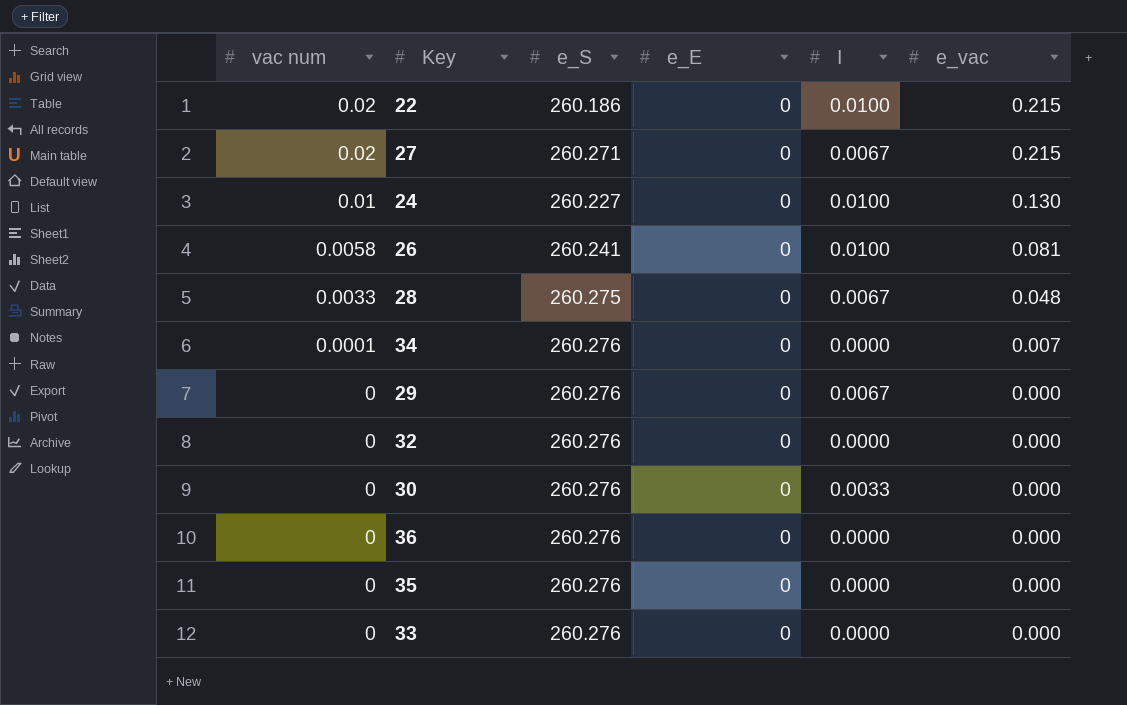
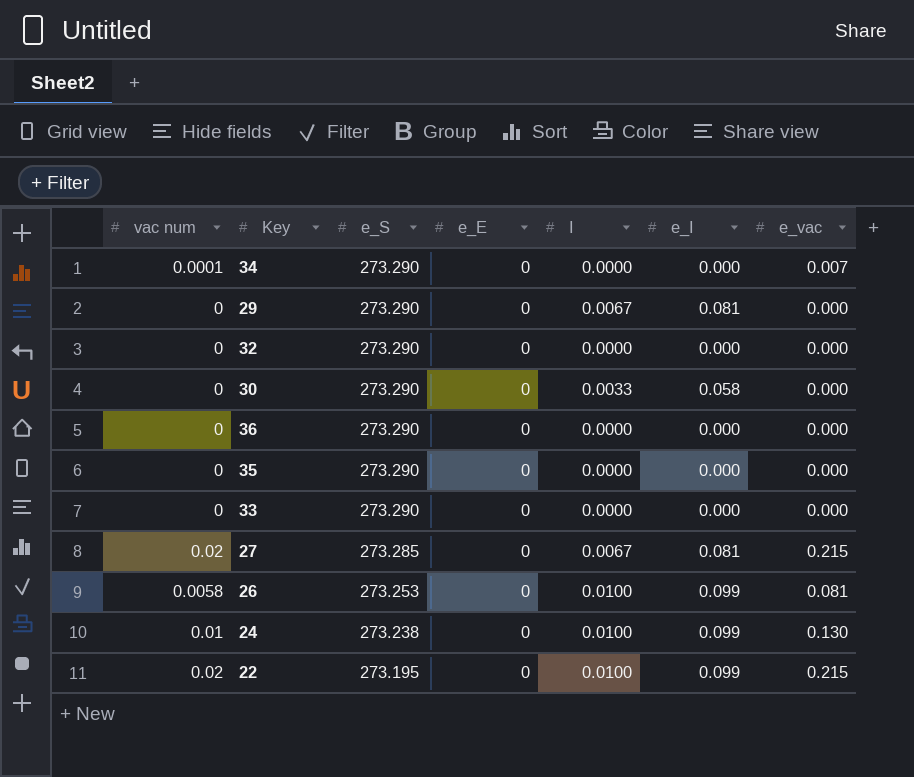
row order: vac num descending -> e_S descending
column e_I | position: none -> 6
row 28: 0.0033 | 260.275 | 0 | 0.0067 | 0.048 -> none
34 | e_S: 260.276 -> 273.290
29 | e_S: 260.276 -> 273.290
32 | e_S: 260.276 -> 273.290
30 | e_S: 260.276 -> 273.290
36 | e_S: 260.276 -> 273.290
35 | e_S: 260.276 -> 273.290
33 | e_S: 260.276 -> 273.290
27 | e_S: 260.271 -> 273.285
26 | e_S: 260.241 -> 273.253
24 | e_S: 260.227 -> 273.238
22 | e_S: 260.186 -> 273.195

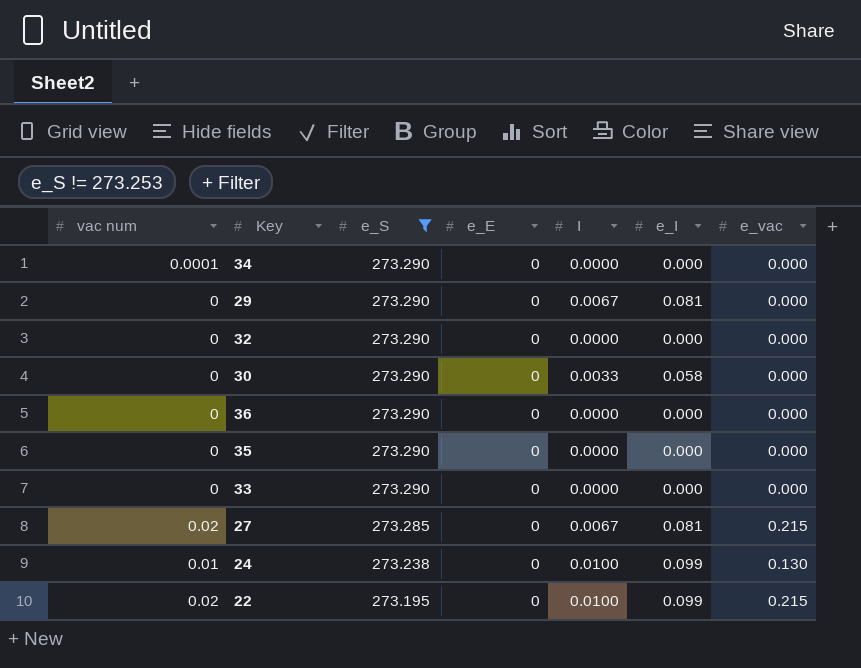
filter: none -> e_S != 273.253
34 | e_vac: 0.007 -> 0.000

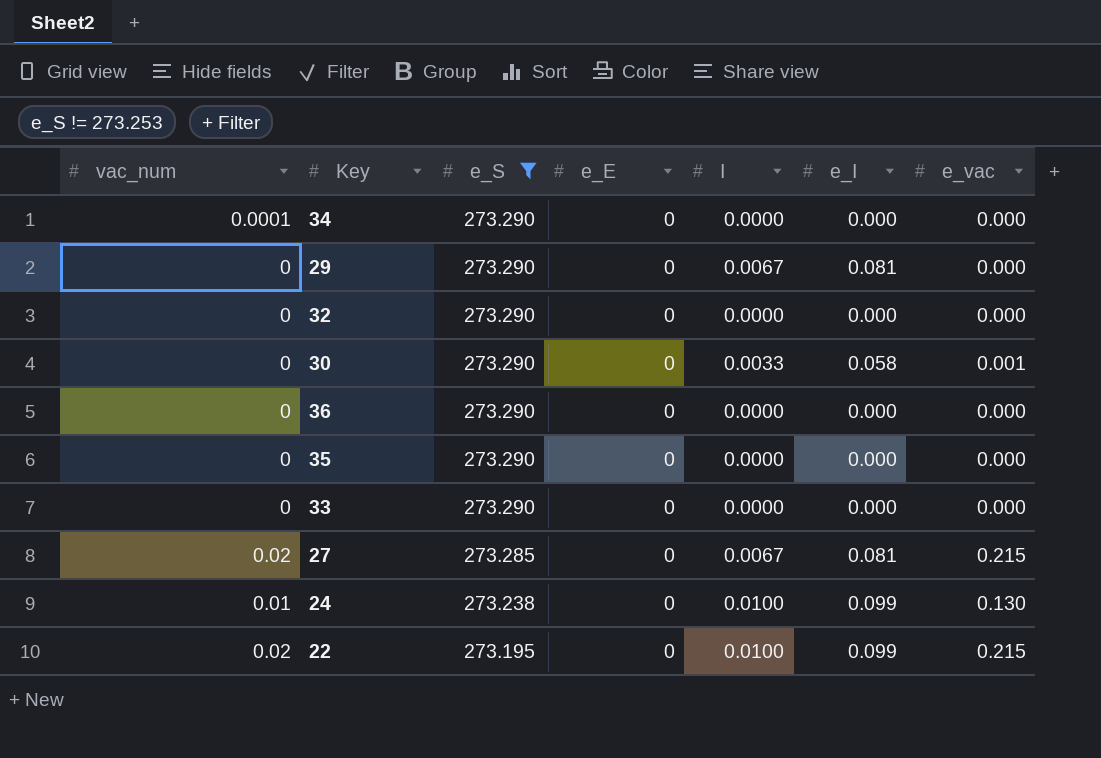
column name: vac num -> vac_num
30 | e_vac: 0.000 -> 0.001

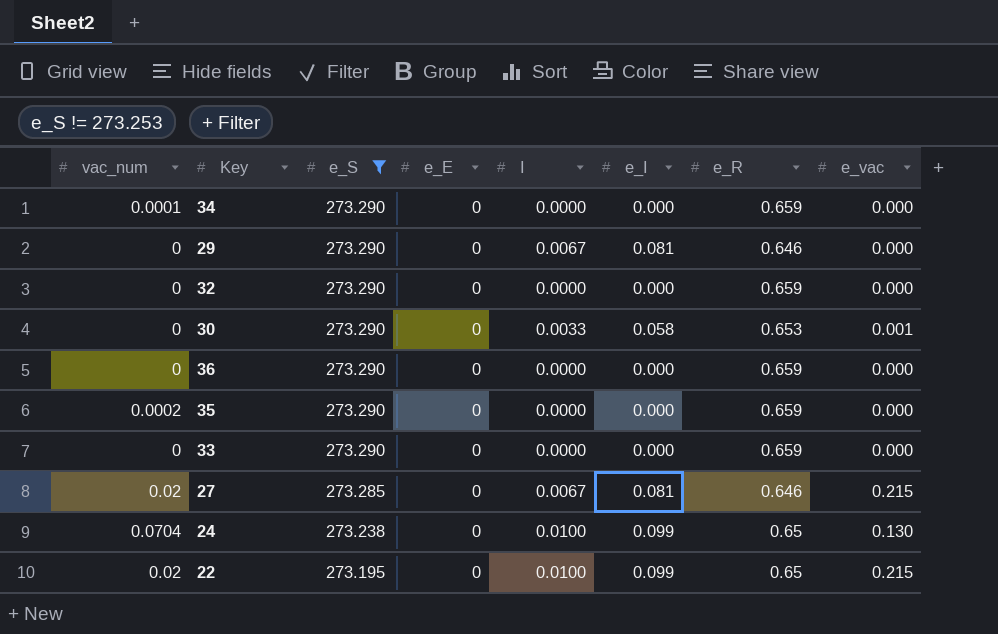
column e_R | position: none -> 7
35 | vac_num: 0 -> 0.0002
24 | vac_num: 0.01 -> 0.0704

